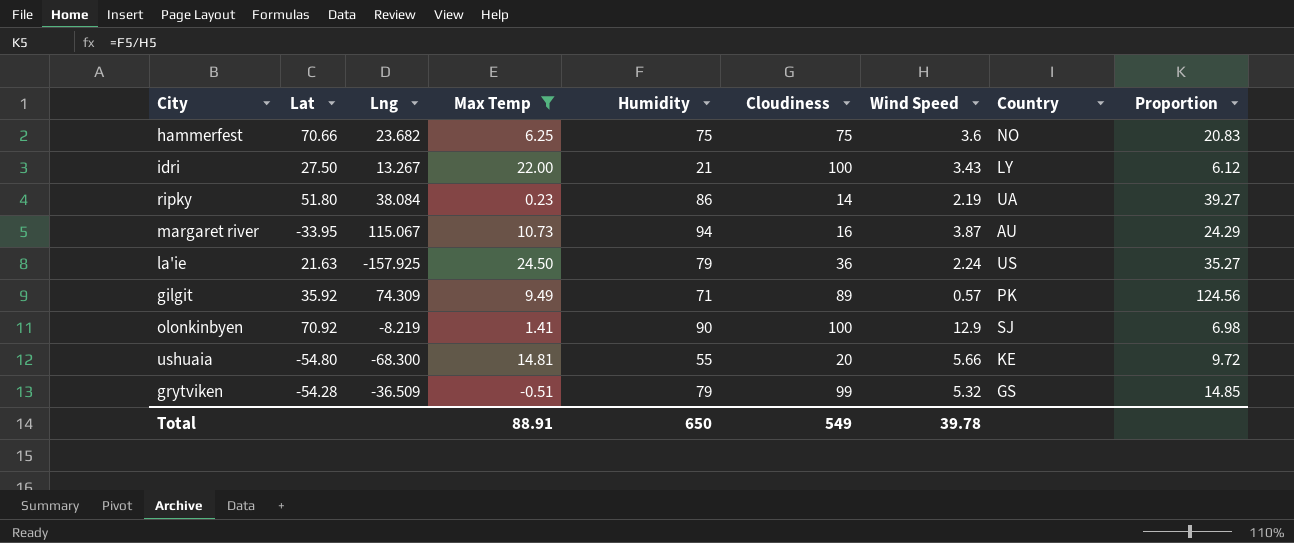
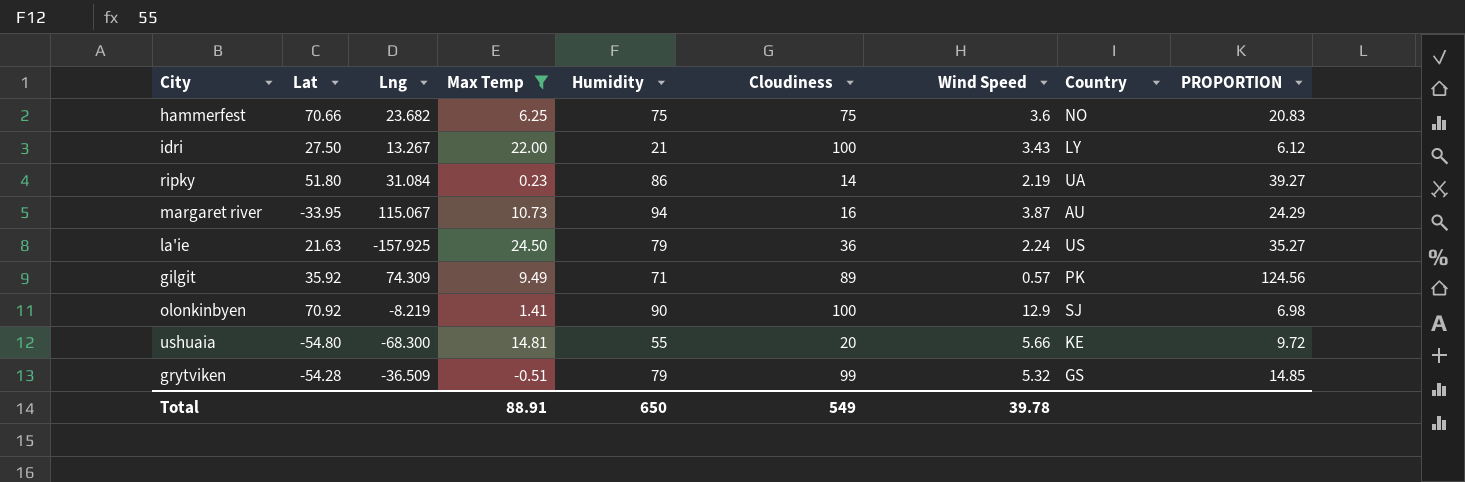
column name: Proportion -> PROPORTION
ripky | Lng: 38.084 -> 31.084

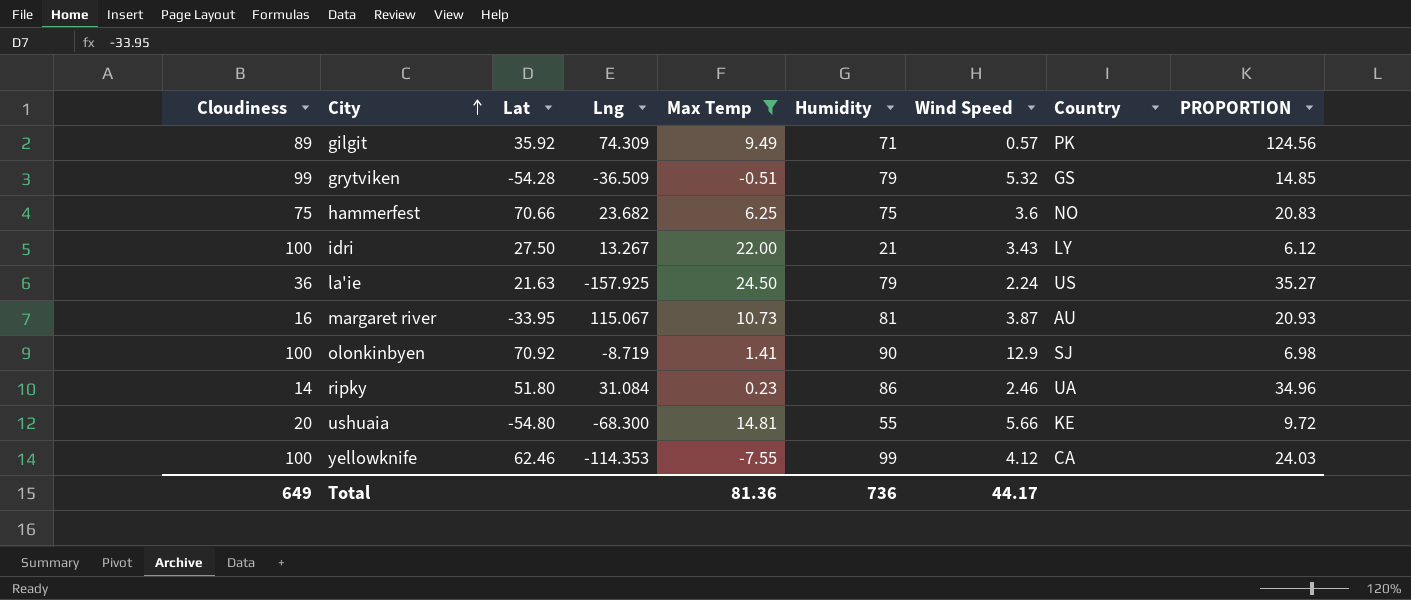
row order: none -> City ascending
column Cloudiness | position: 6 -> 1
margaret river | Humidity: 94 -> 81
margaret river | PROPORTION: 24.29 -> 20.93
olonkinbyen | Lng: -8.219 -> -8.719
ripky | Wind Speed: 2.19 -> 2.46
ripky | PROPORTION: 39.27 -> 34.96
row yellowknife: none -> 100 | 62.46 | -114.353 | -7.55 | 99 | 4.12 | CA | 24.03
Total | Cloudiness: 549 -> 649
Total | Max Temp: 88.91 -> 81.36
Total | Humidity: 650 -> 736
Total | Wind Speed: 39.78 -> 44.17

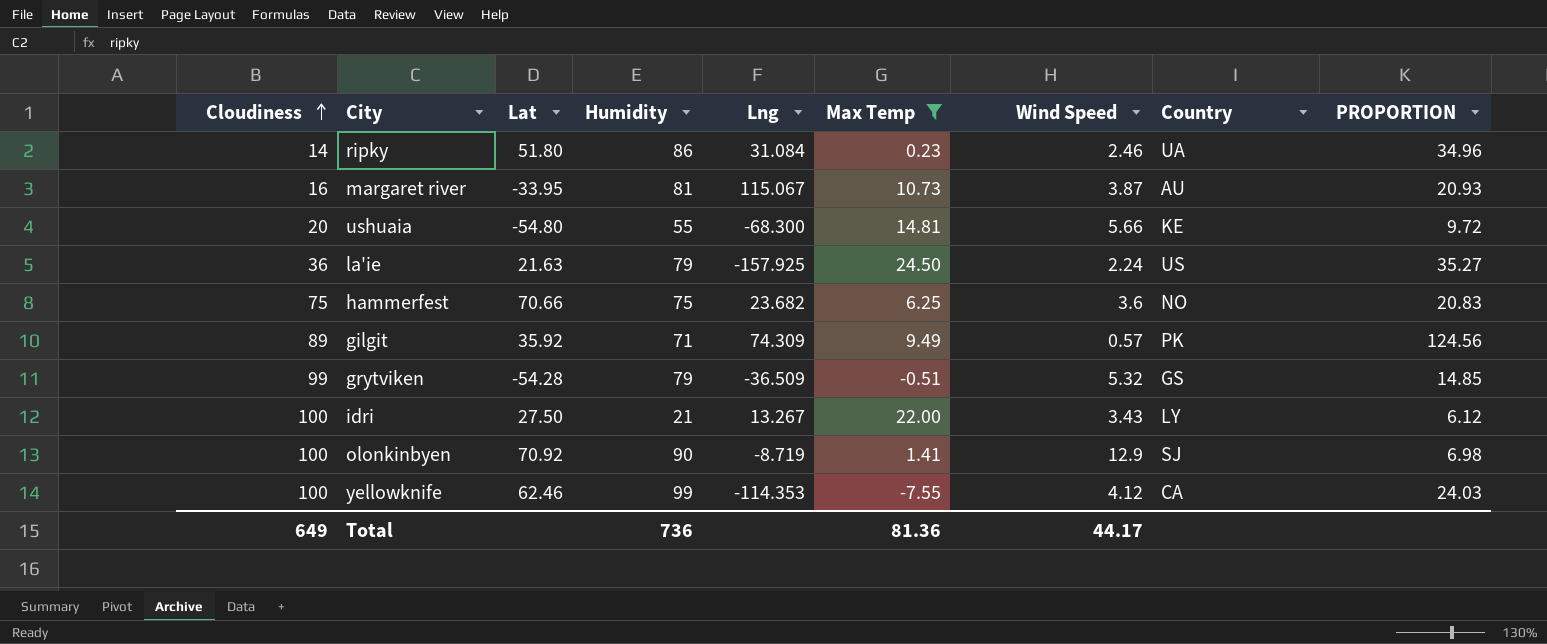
row order: City ascending -> Cloudiness ascending
column Humidity | position: 6 -> 4

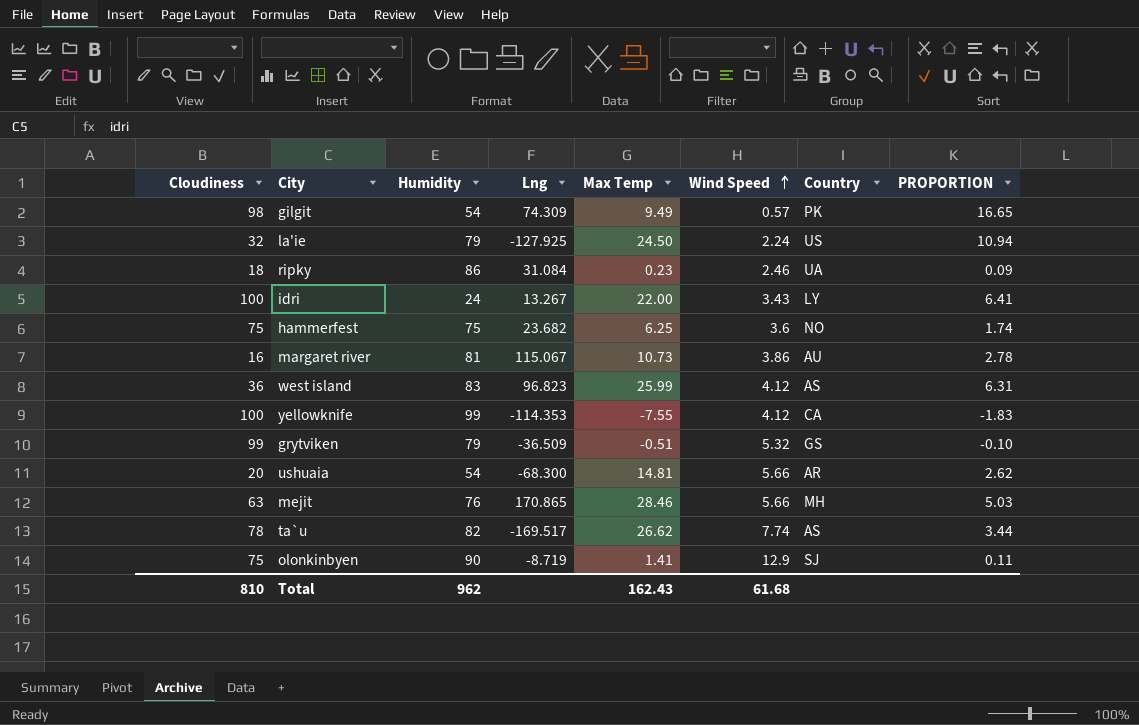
filter: Max Temp <= 24.50 -> none
row order: Cloudiness ascending -> Wind Speed ascending
column Lat | position: 3 -> none
column PROPORTION | formula: [Humidity] / [Wind Speed] -> [Max Temp] / [Wind Speed]
gilgit | Cloudiness: 89 -> 98
gilgit | Humidity: 71 -> 54
la'ie | Cloudiness: 36 -> 32
la'ie | Lng: -157.925 -> -127.925
ripky | Cloudiness: 14 -> 18
idri | Humidity: 21 -> 24
margaret river | Wind Speed: 3.87 -> 3.86
ushuaia | Humidity: 55 -> 54
ushuaia | Country: KE -> AR
olonkinbyen | Cloudiness: 100 -> 75
Total | Cloudiness: 649 -> 810
Total | Humidity: 736 -> 962
Total | Max Temp: 81.36 -> 162.43
Total | Wind Speed: 44.17 -> 61.68

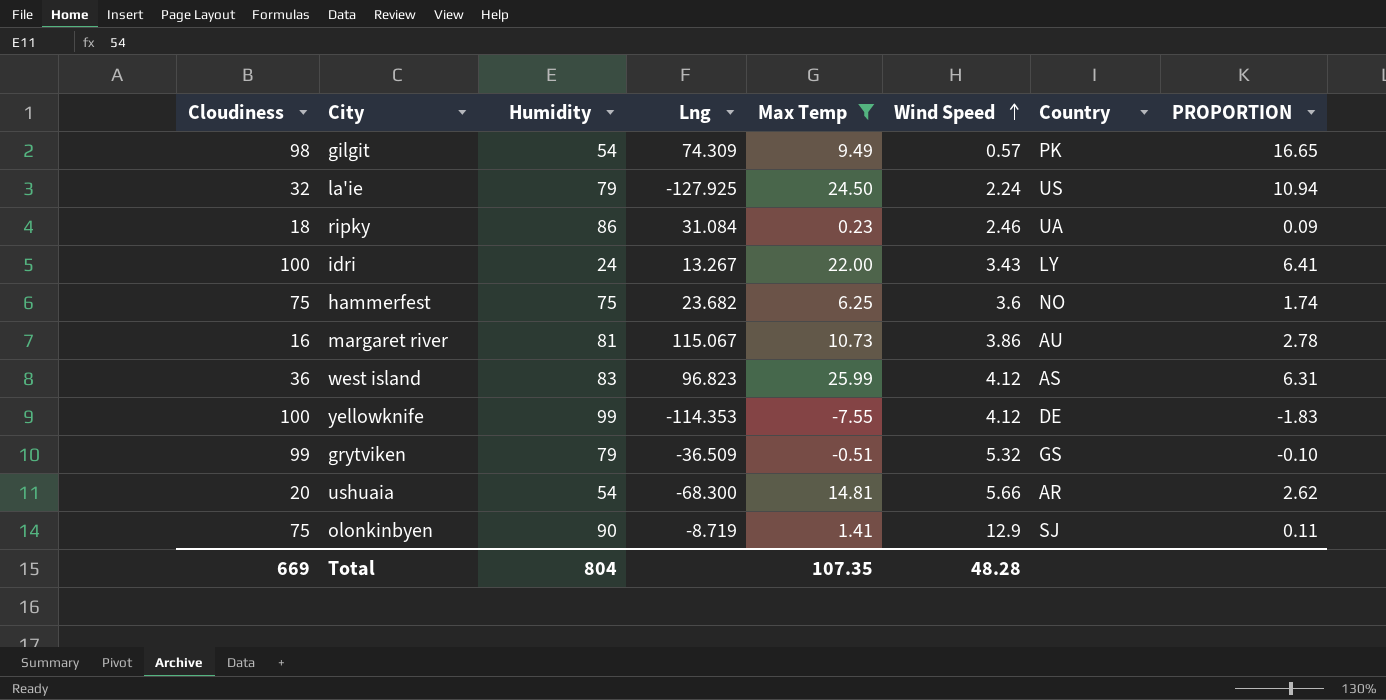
filter: none -> Max Temp <= 25.99
yellowknife | Country: CA -> DE
Total | Cloudiness: 810 -> 669
Total | Humidity: 962 -> 804
Total | Max Temp: 162.43 -> 107.35
Total | Wind Speed: 61.68 -> 48.28

